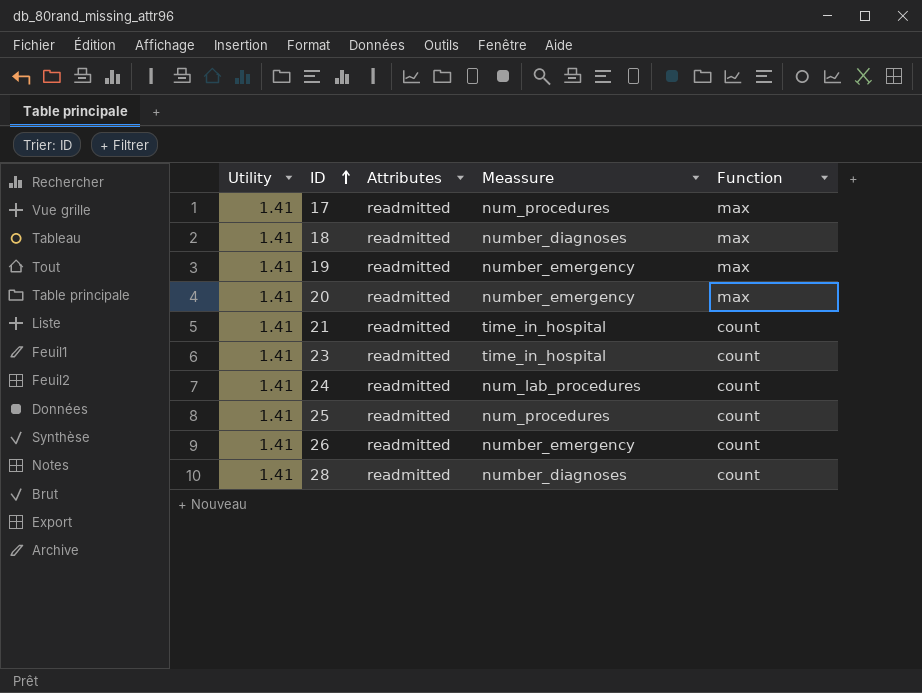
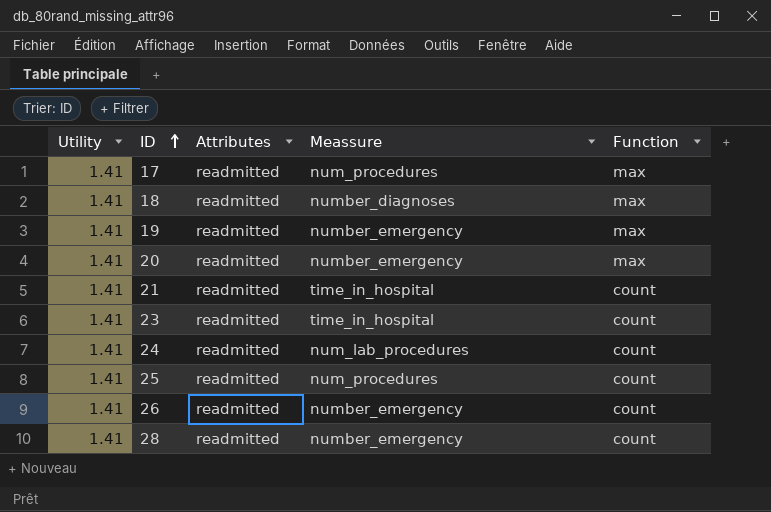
28 | Meassure: number_diagnoses -> number_emergency

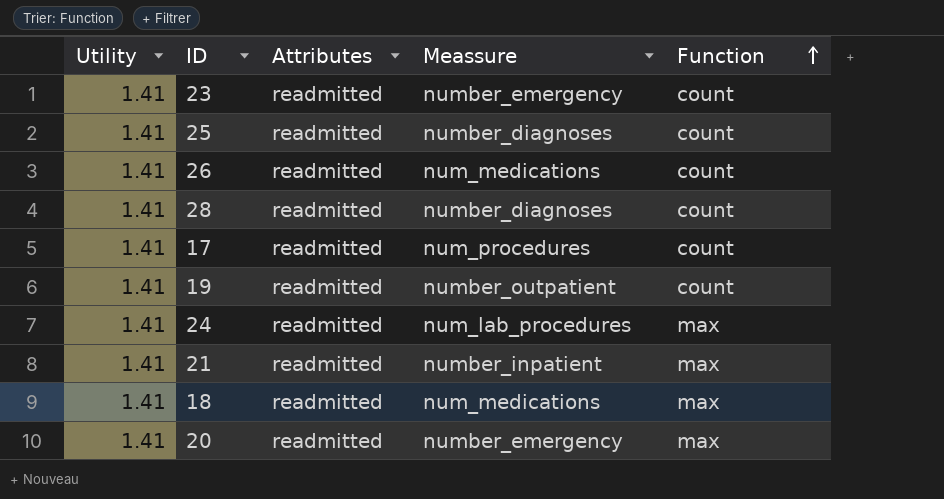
row order: ID ascending -> Function ascending
23 | Meassure: time_in_hospital -> number_emergency
25 | Meassure: num_procedures -> number_diagnoses
26 | Meassure: number_emergency -> num_medications
28 | Meassure: number_emergency -> number_diagnoses
17 | Function: max -> count
19 | Meassure: number_emergency -> number_outpatient
19 | Function: max -> count
24 | Function: count -> max
21 | Meassure: time_in_hospital -> number_inpatient
21 | Function: count -> max
18 | Meassure: number_diagnoses -> num_medications

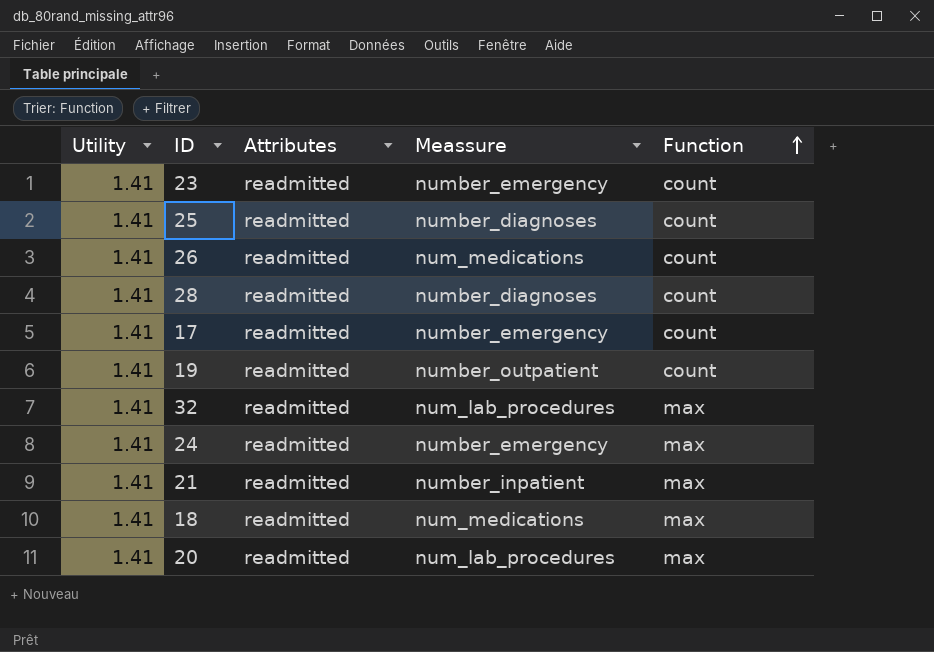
17 | Meassure: num_procedures -> number_emergency
row 32: none -> 1.41 | readmitted | num_lab_procedures | max
24 | Meassure: num_lab_procedures -> number_emergency
20 | Meassure: number_emergency -> num_lab_procedures

